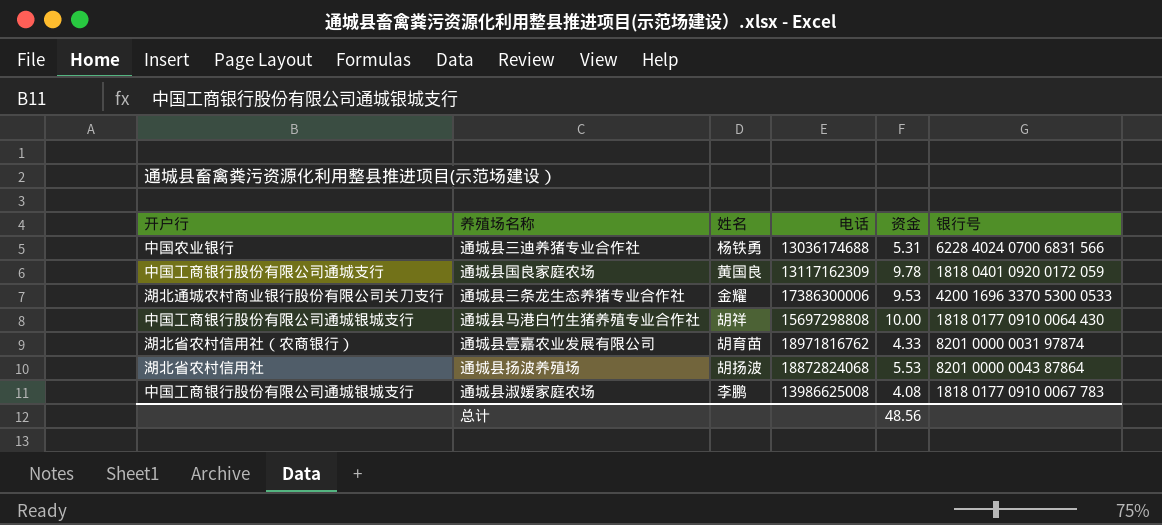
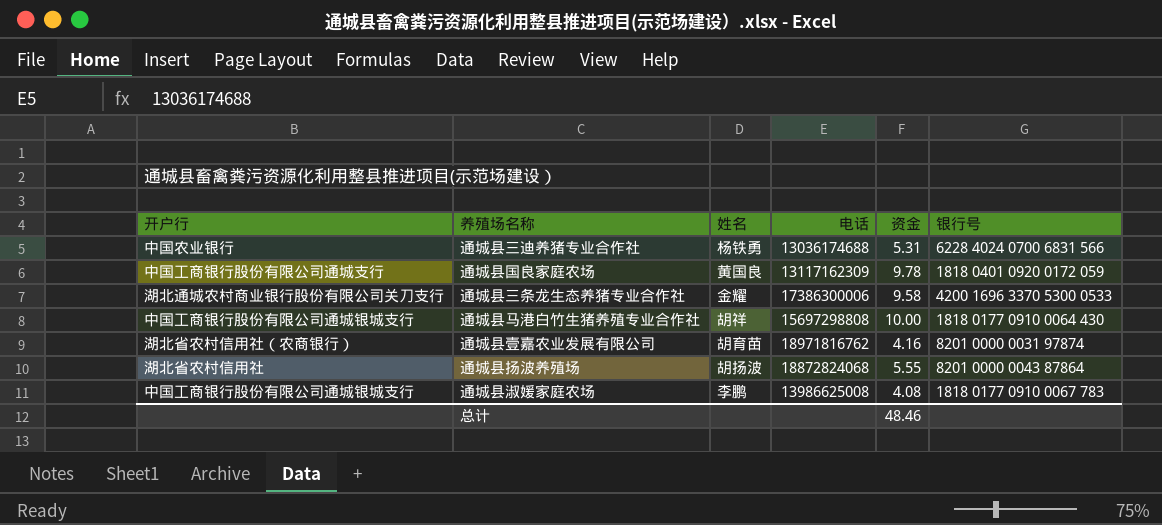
通城县三条龙生态养猪专业合作社 | 资金: 9.53 -> 9.58
通城县壹嘉农业发展有限公司 | 资金: 4.33 -> 4.16
通城县扬波养殖场 | 资金: 5.53 -> 5.55
总计 | 资金: 48.56 -> 48.46

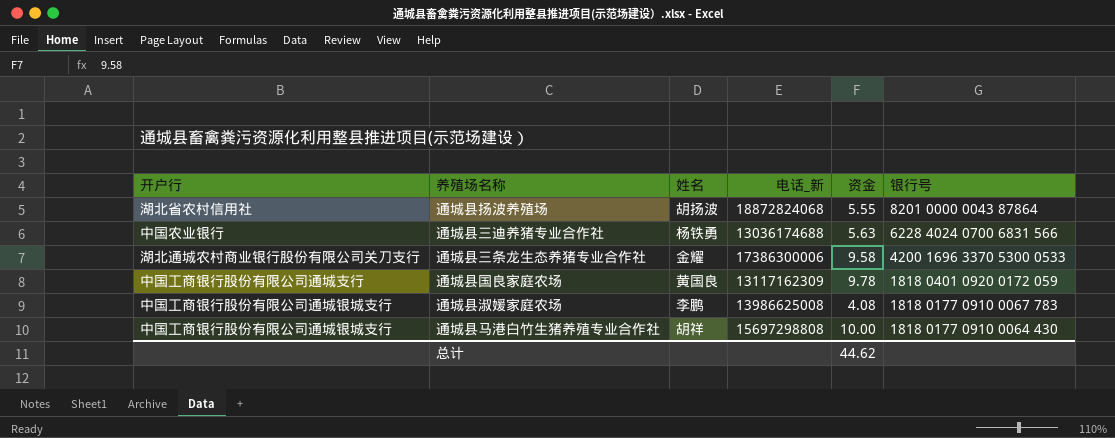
row order: none -> 银行号 descending
column name: 电话 -> 电话_新
row 通城县壹嘉农业发展有限公司: 湖北省农村信用社（农商银行） | 胡育苗 | 18971816762 | 4.16 | 8201 0000 0031 97874 -> none
通城县三迪养猪专业合作社 | 资金: 5.31 -> 5.63
总计 | 资金: 48.46 -> 44.62

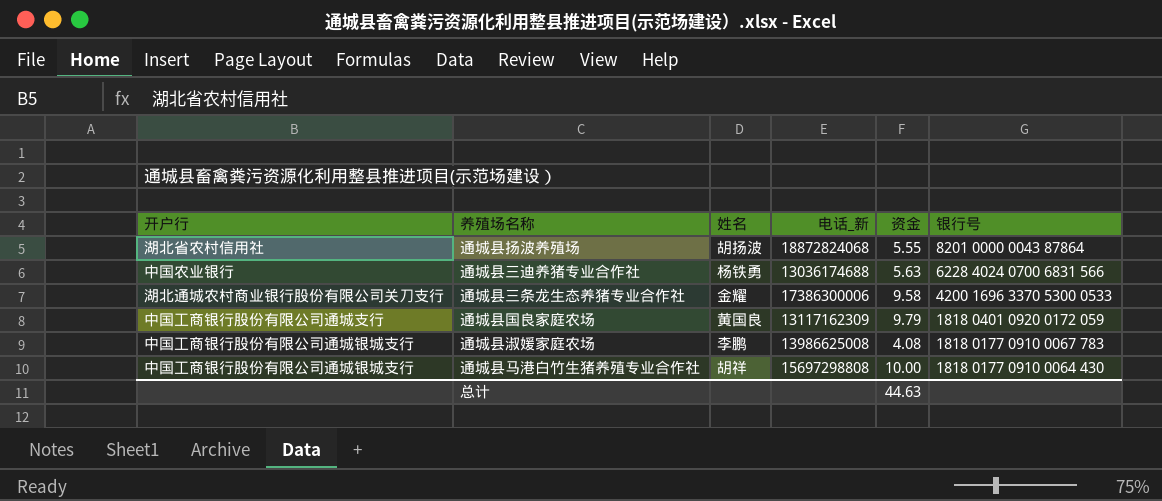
通城县国良家庭农场 | 资金: 9.78 -> 9.79
总计 | 资金: 44.62 -> 44.63

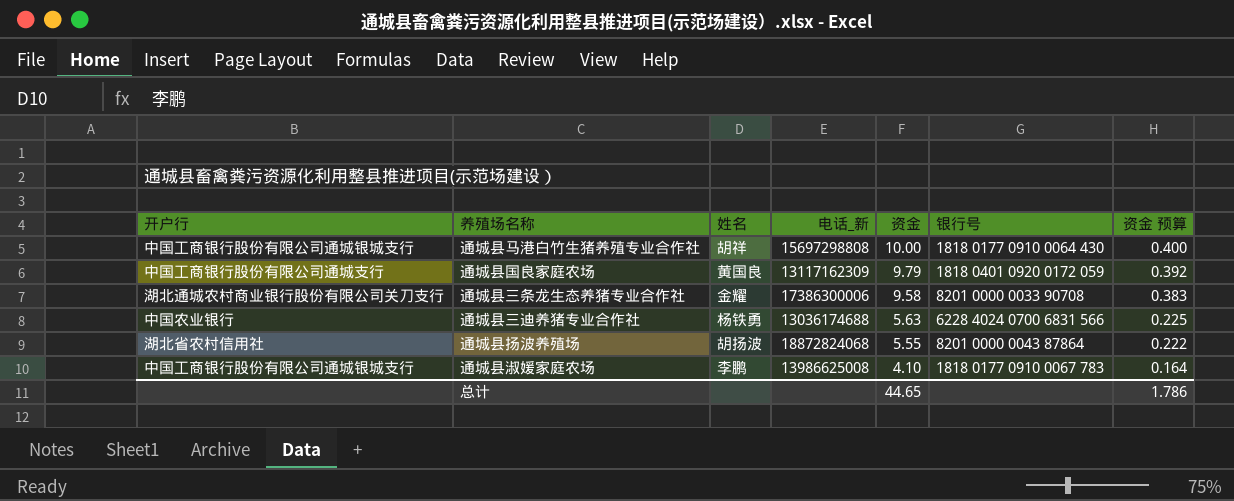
row order: 银行号 descending -> 资金 descending
column 资金 预算 | formula: none -> [资金] * 0.04
通城县三条龙生态养猪专业合作社 | 银行号: 4200 1696 3370 5300 0533 -> 8201 0000 0033 90708
通城县淑媛家庭农场 | 资金: 4.08 -> 4.10
总计 | 资金: 44.63 -> 44.65

